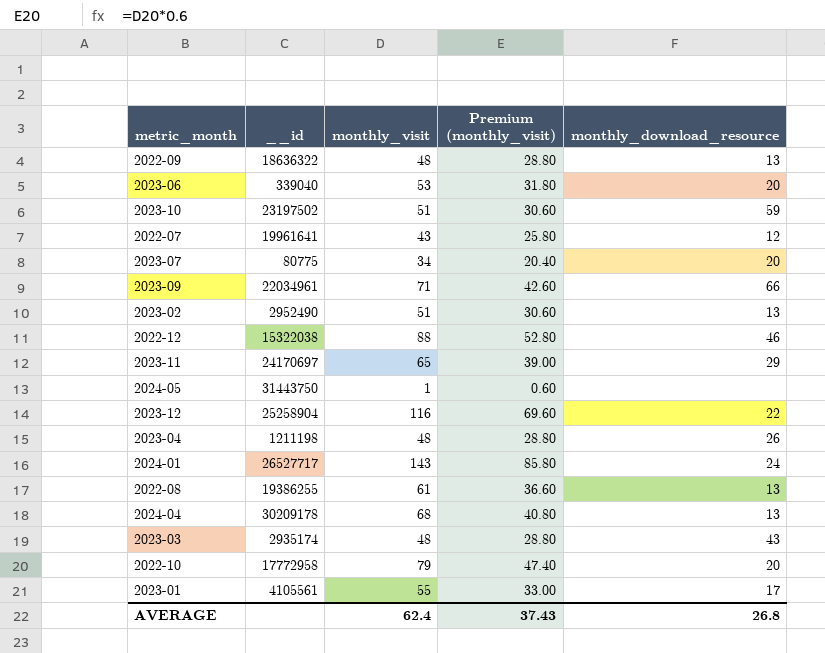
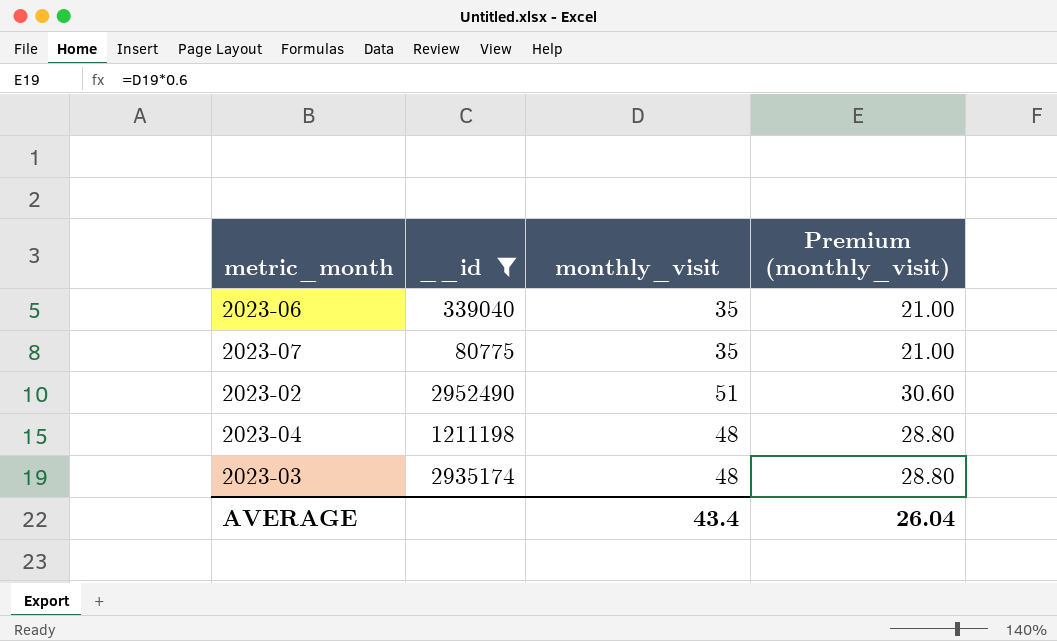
filter: none -> __id <= 2952490
column monthly_download_resource | position: 5 -> none
2023-06 | monthly_visit: 53 -> 35
2023-06 | Premium (monthly_visit): 31.80 -> 21.00
2023-07 | monthly_visit: 34 -> 35
2023-07 | Premium (monthly_visit): 20.40 -> 21.00
AVERAGE | monthly_visit: 62.4 -> 43.4
AVERAGE | Premium (monthly_visit): 37.43 -> 26.04

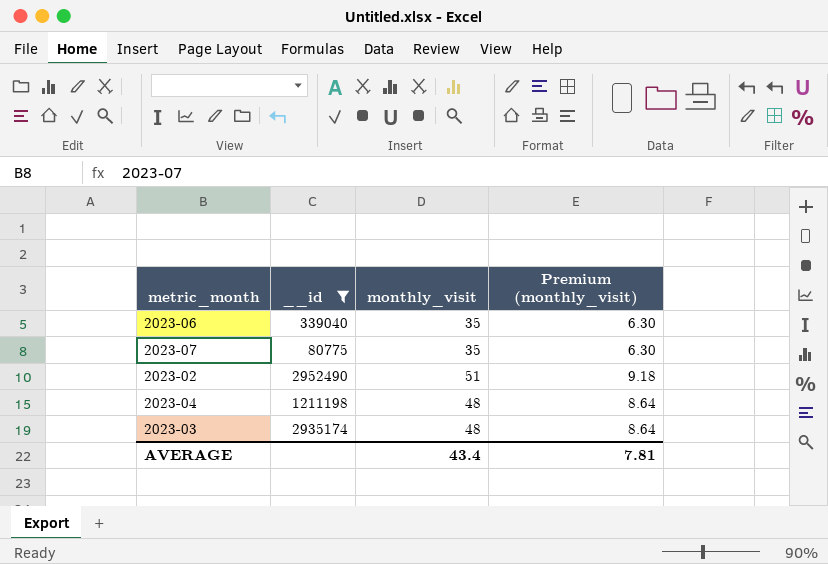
column Premium (monthly_visit) | formula: [monthly_visit] * 0.6 -> [monthly_visit] * 0.18
AVERAGE | Premium (monthly_visit): 26.04 -> 7.81

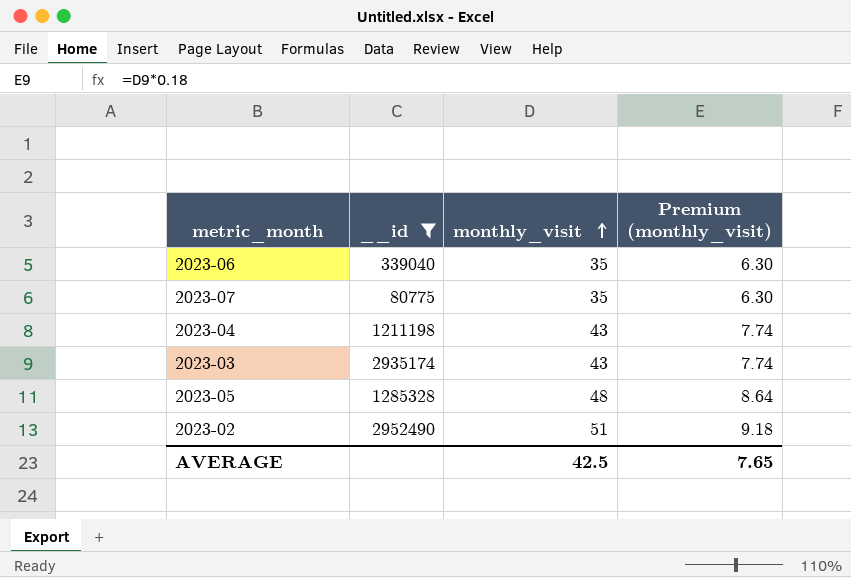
row order: none -> monthly_visit ascending
2023-04 | monthly_visit: 48 -> 43
2023-04 | Premium (monthly_visit): 8.64 -> 7.74
2023-03 | monthly_visit: 48 -> 43
2023-03 | Premium (monthly_visit): 8.64 -> 7.74
row 2023-05: none -> 1285328 | 48 | 8.64
AVERAGE | monthly_visit: 43.4 -> 42.5
AVERAGE | Premium (monthly_visit): 7.81 -> 7.65

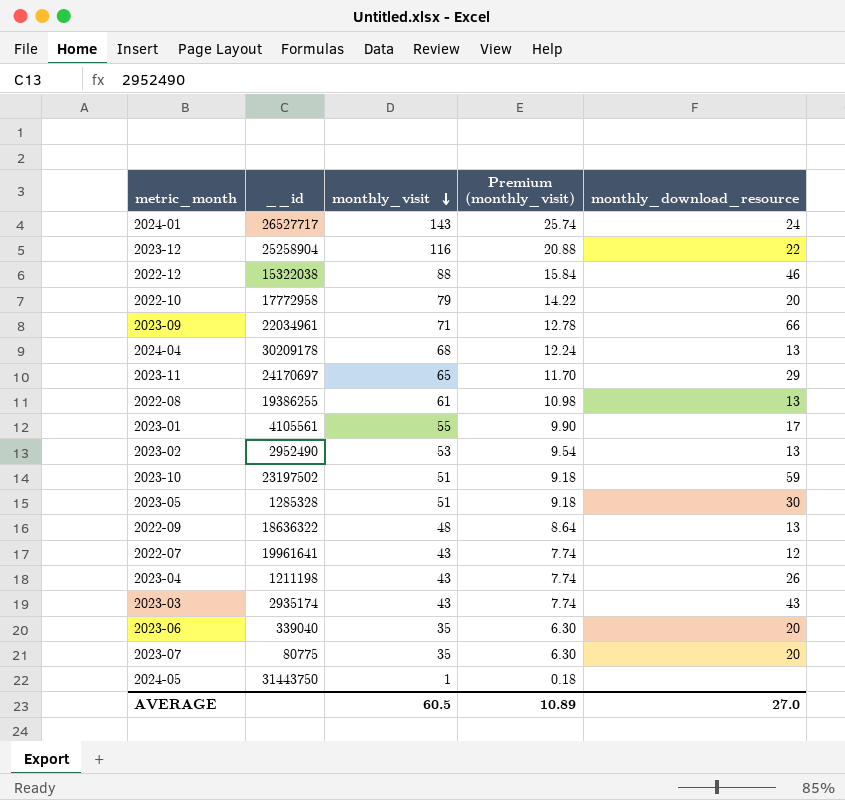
filter: __id <= 2952490 -> none
row order: monthly_visit ascending -> monthly_visit descending
column monthly_download_resource | position: none -> 5
2023-02 | monthly_visit: 51 -> 53
2023-02 | Premium (monthly_visit): 9.18 -> 9.54
2023-05 | monthly_visit: 48 -> 51
2023-05 | Premium (monthly_visit): 8.64 -> 9.18
AVERAGE | monthly_visit: 42.5 -> 60.5
AVERAGE | Premium (monthly_visit): 7.65 -> 10.89

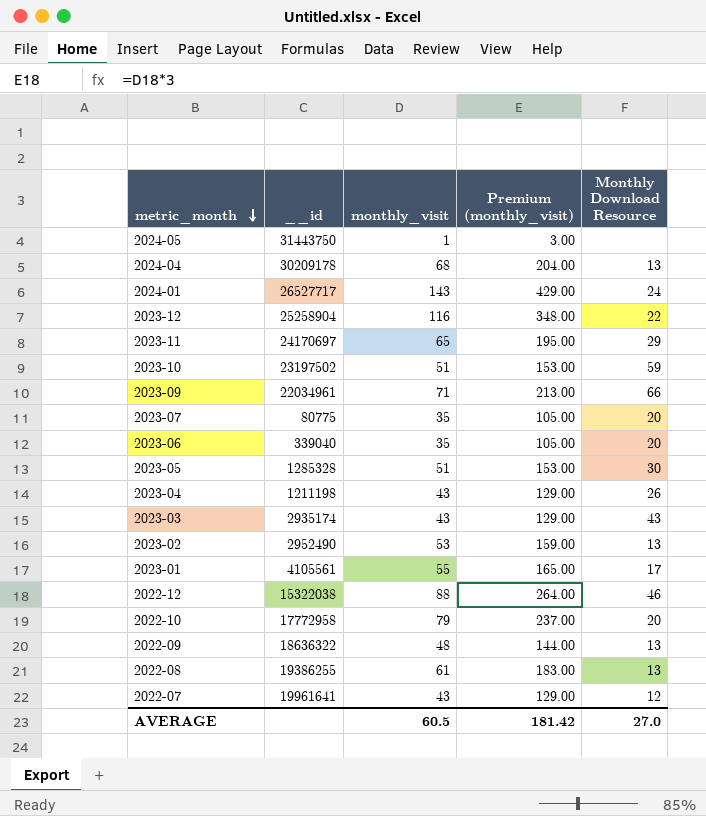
row order: monthly_visit descending -> metric_month descending
column Premium (monthly_visit) | formula: [monthly_visit] * 0.18 -> [monthly_visit] * 3
column name: monthly_download_resource -> Monthly Download Resource
AVERAGE | Premium (monthly_visit): 10.89 -> 181.42

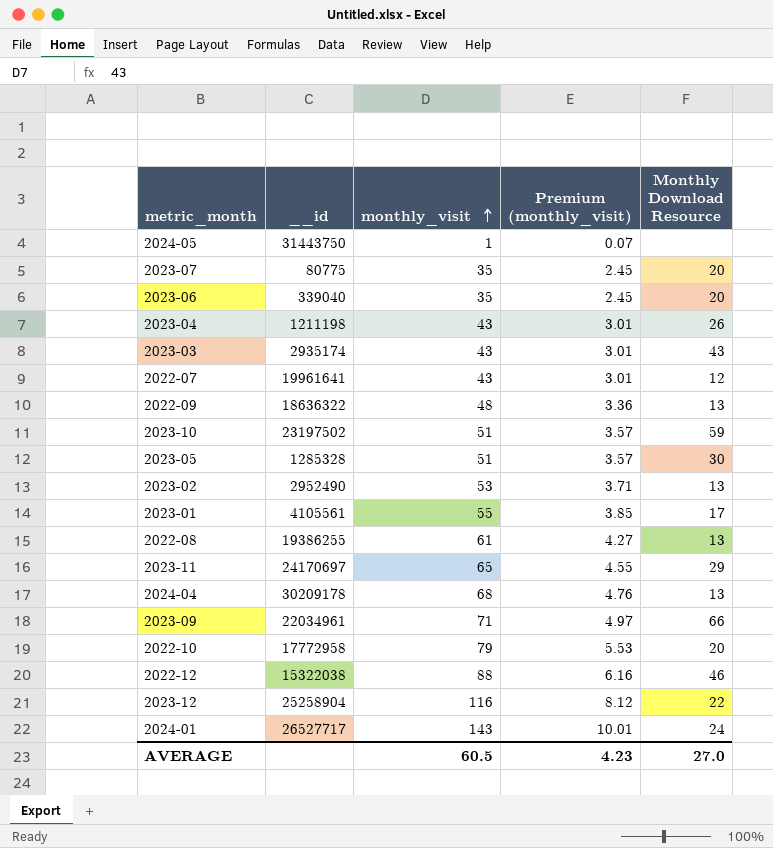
row order: metric_month descending -> monthly_visit ascending
column Premium (monthly_visit) | formula: [monthly_visit] * 3 -> [monthly_visit] * 0.07
AVERAGE | Premium (monthly_visit): 181.42 -> 4.23

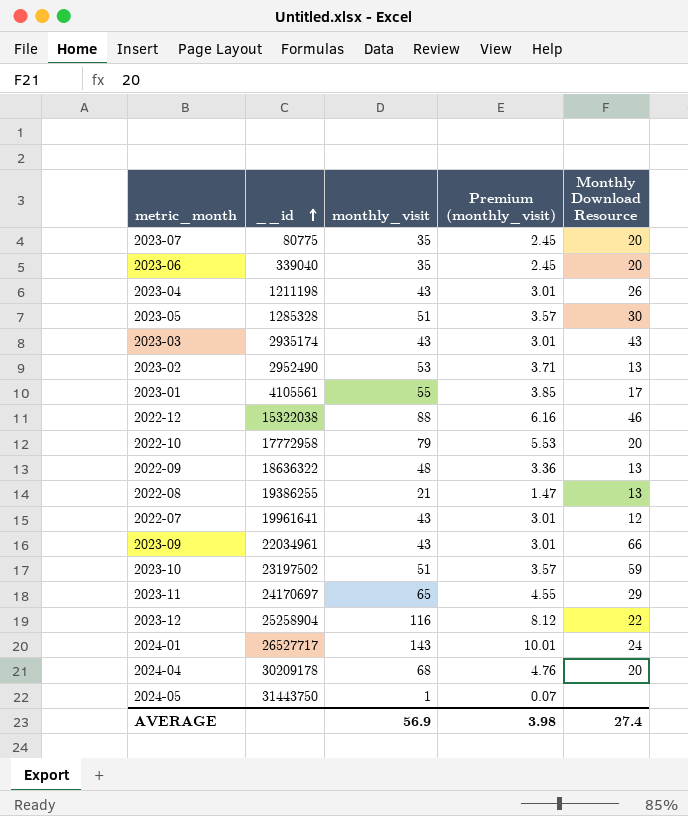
row order: monthly_visit ascending -> __id ascending
2022-08 | monthly_visit: 61 -> 21
2022-08 | Premium (monthly_visit): 4.27 -> 1.47
2023-09 | monthly_visit: 71 -> 43
2023-09 | Premium (monthly_visit): 4.97 -> 3.01
2024-04 | Monthly Download Resource: 13 -> 20
AVERAGE | monthly_visit: 60.5 -> 56.9
AVERAGE | Premium (monthly_visit): 4.23 -> 3.98
AVERAGE | Monthly Download Resource: 27.0 -> 27.4

